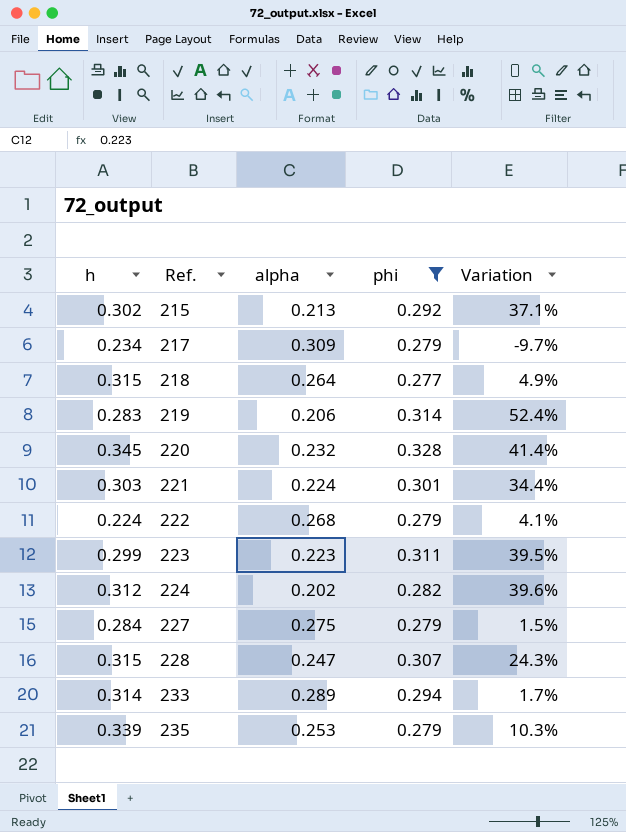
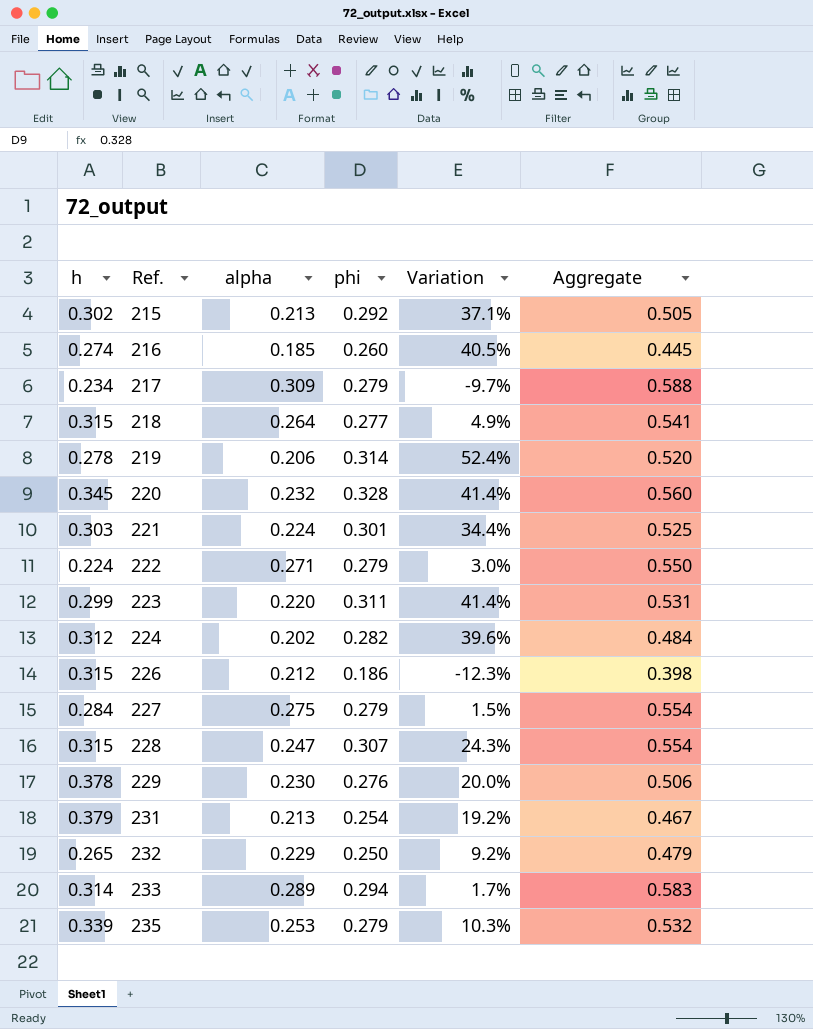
filter: phi >= 0.277 -> none
column Aggregate | formula: none -> [alpha] + [phi]
219 | h: 0.283 -> 0.278
222 | alpha: 0.268 -> 0.271
222 | Variation: 4.1% -> 3.0%
223 | alpha: 0.223 -> 0.220
223 | Variation: 39.5% -> 41.4%

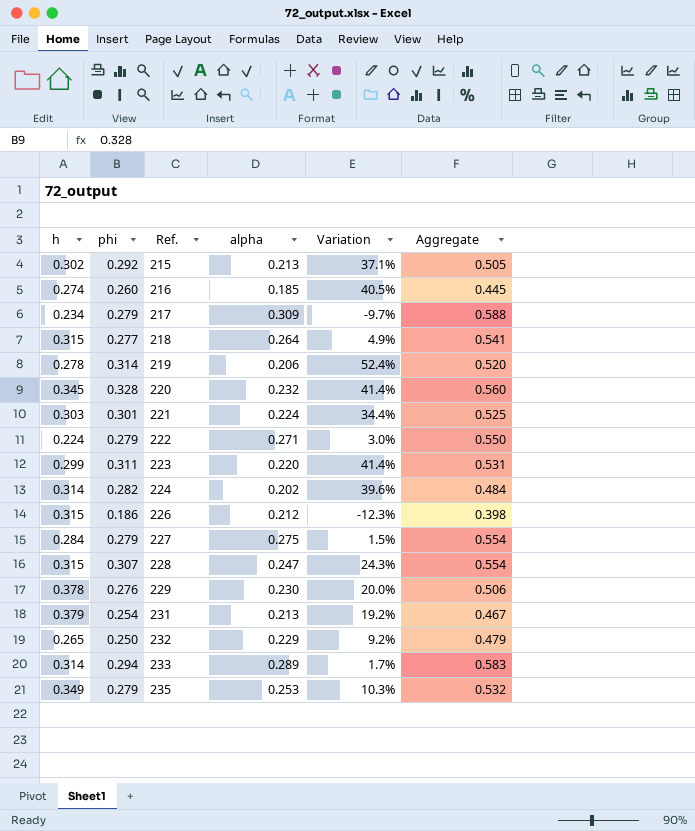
column phi | position: 4 -> 2
224 | h: 0.312 -> 0.314
235 | h: 0.339 -> 0.349

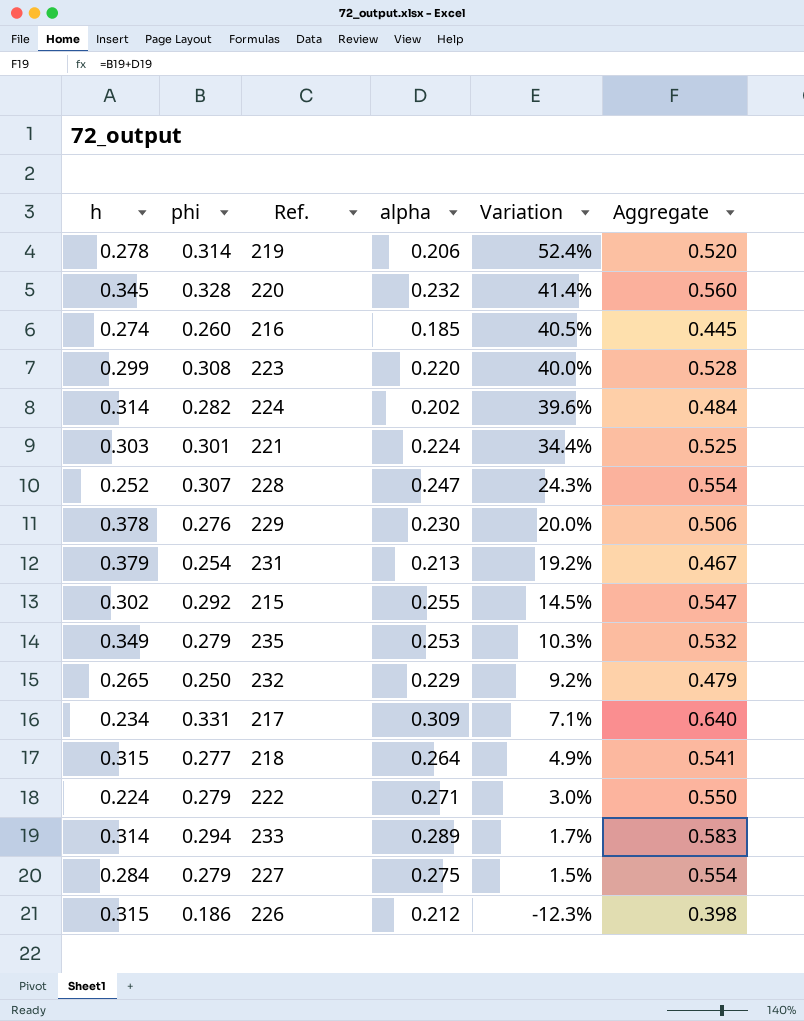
row order: Ref. ascending -> Variation descending
223 | phi: 0.311 -> 0.308
223 | Variation: 41.4% -> 40.0%
223 | Aggregate: 0.531 -> 0.528
228 | h: 0.315 -> 0.252
215 | alpha: 0.213 -> 0.255
215 | Variation: 37.1% -> 14.5%
215 | Aggregate: 0.505 -> 0.547
217 | phi: 0.279 -> 0.331
217 | Variation: -9.7% -> 7.1%
217 | Aggregate: 0.588 -> 0.640

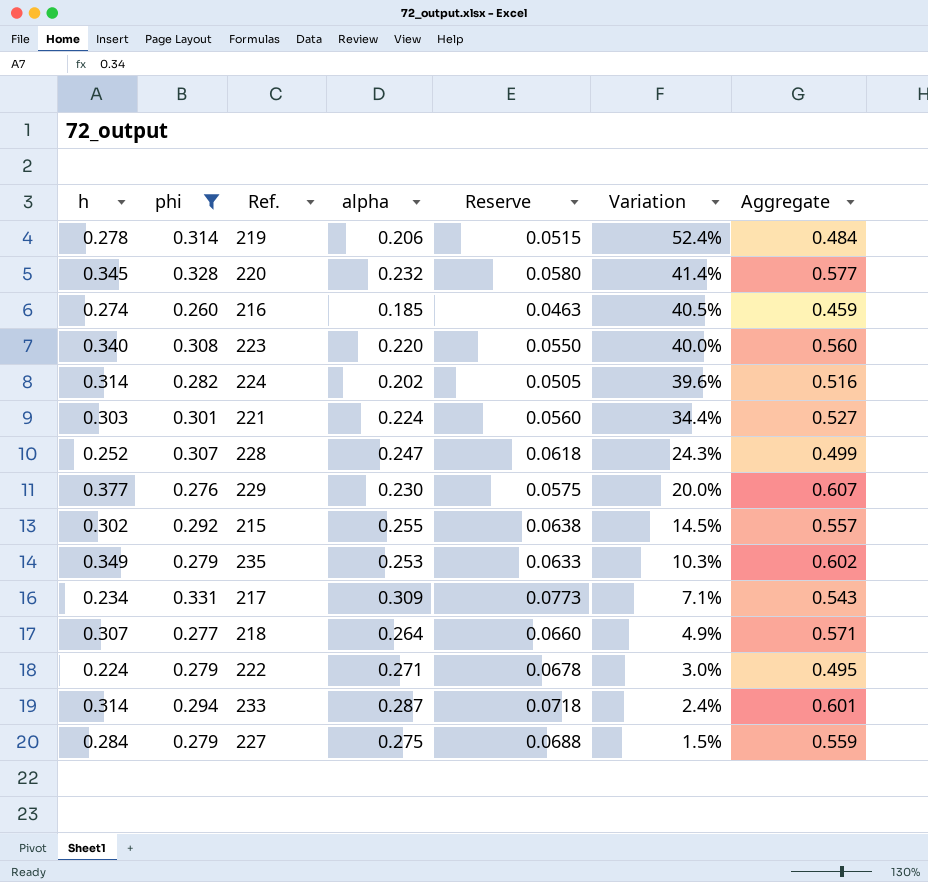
filter: none -> phi >= 0.260
column Reserve | formula: none -> [alpha] * 0.25
column Aggregate | formula: [phi] + [alpha] -> [h] + [alpha]
223 | h: 0.299 -> 0.340
229 | h: 0.378 -> 0.377
218 | h: 0.315 -> 0.307
233 | alpha: 0.289 -> 0.287
233 | Variation: 1.7% -> 2.4%

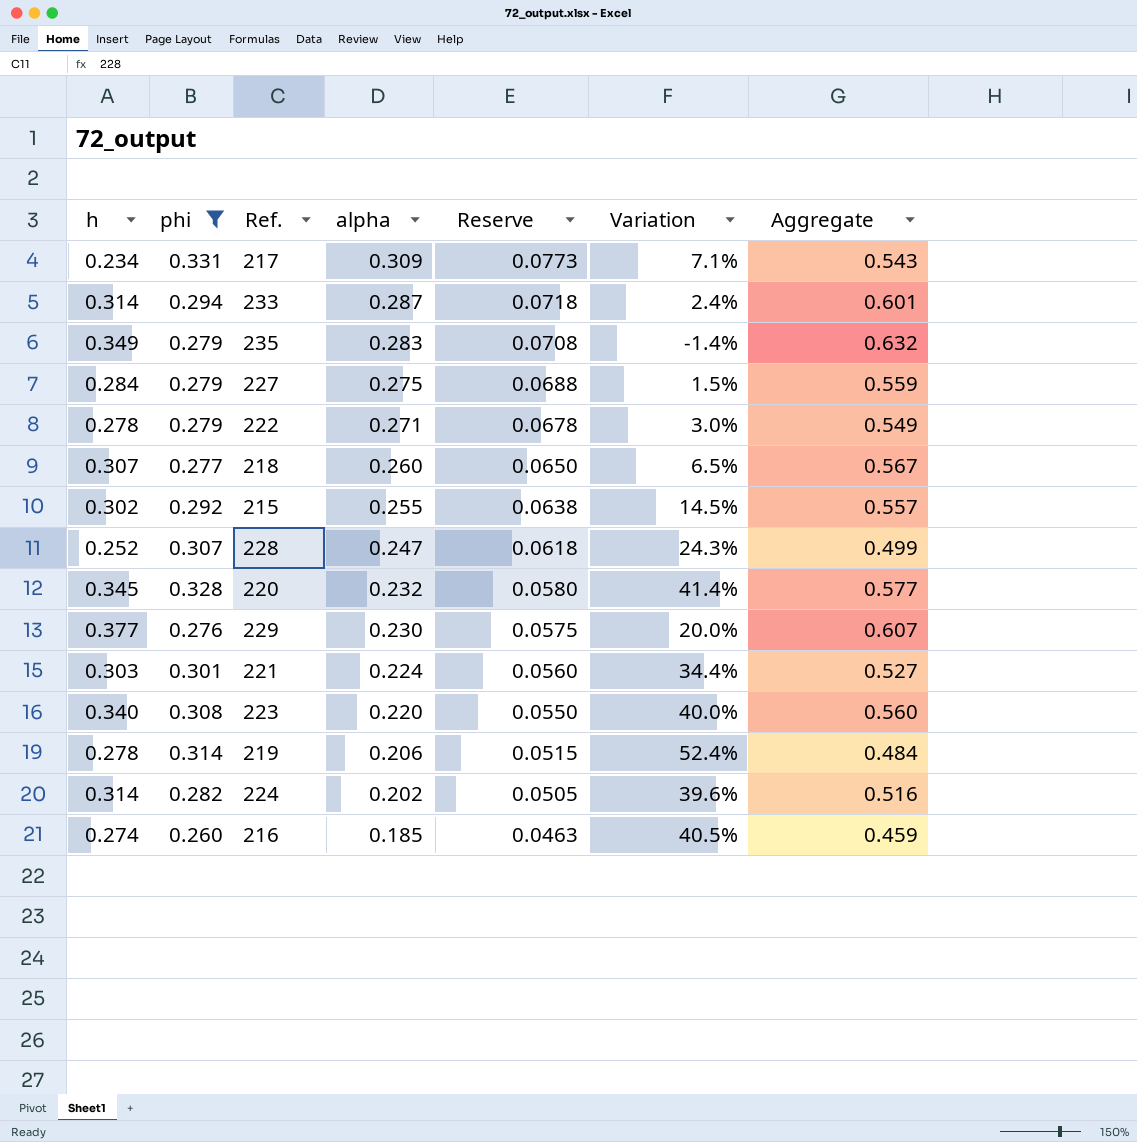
row order: Variation descending -> alpha descending
235 | alpha: 0.253 -> 0.283
235 | Reserve: 0.0633 -> 0.0708
235 | Variation: 10.3% -> -1.4%
235 | Aggregate: 0.602 -> 0.632
222 | h: 0.224 -> 0.278
222 | Aggregate: 0.495 -> 0.549
218 | alpha: 0.264 -> 0.260
218 | Reserve: 0.0660 -> 0.0650
218 | Variation: 4.9% -> 6.5%
218 | Aggregate: 0.571 -> 0.567

